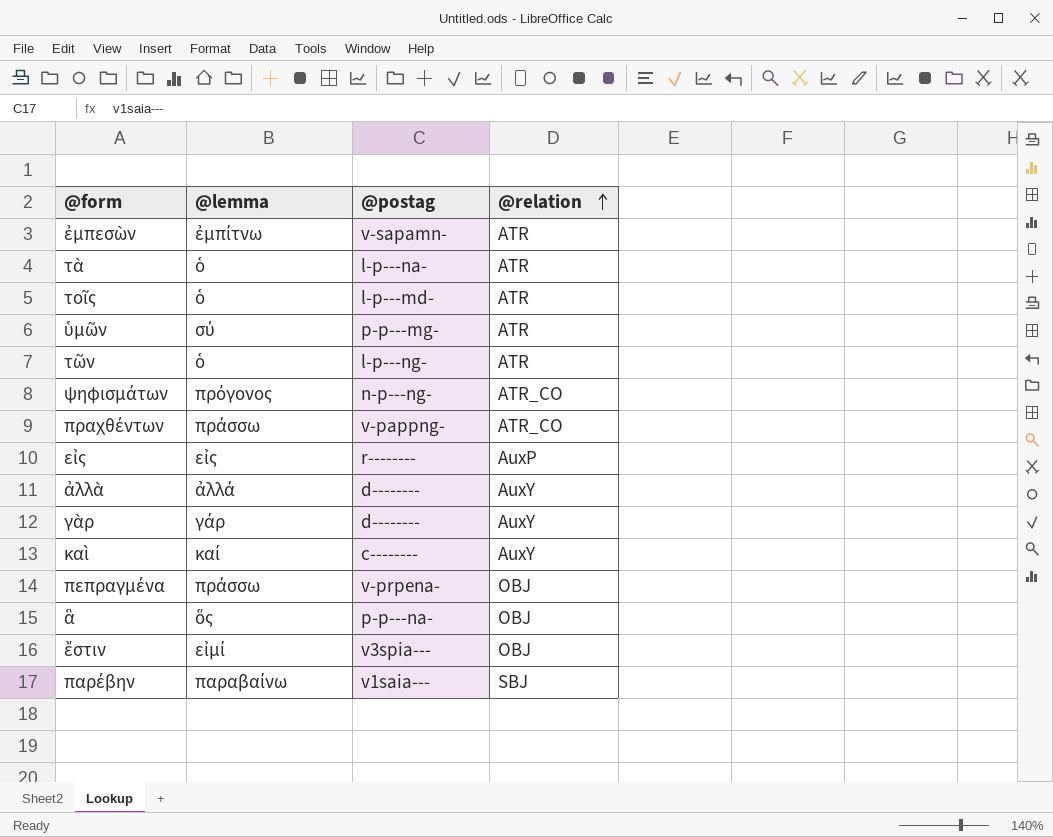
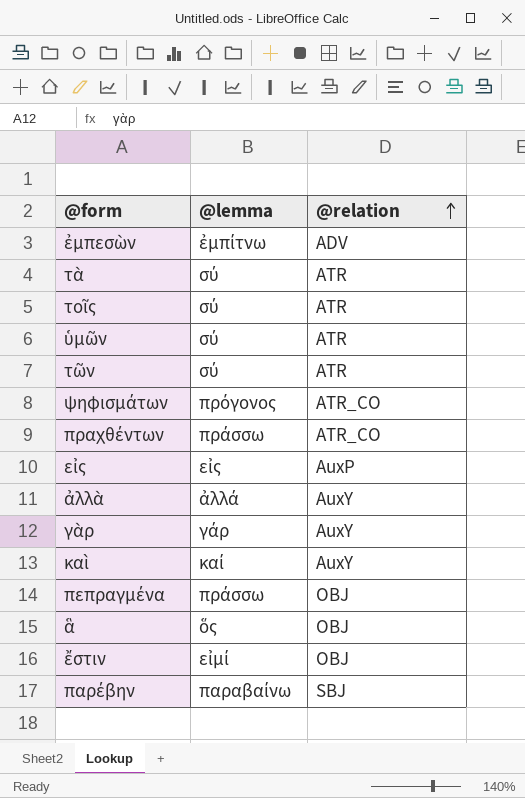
column @postag | position: 3 -> none
ἐμπεσὼν | @relation: ATR -> ADV
τὰ | @lemma: ὁ -> σύ
τοῖς | @lemma: ὁ -> σύ
τῶν | @lemma: ὁ -> σύ

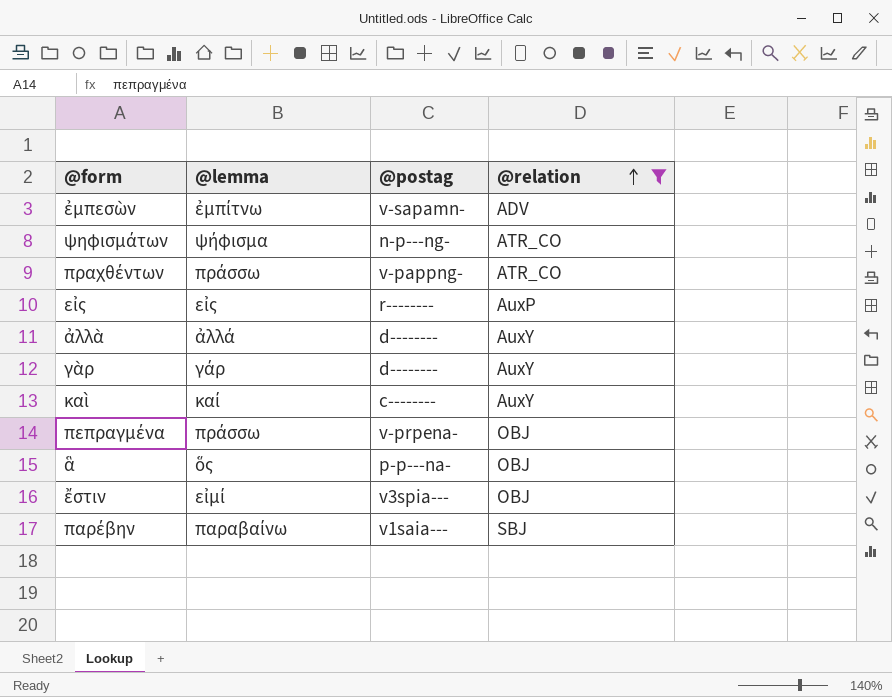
filter: none -> @relation != ATR
column @postag | position: none -> 3
ψηφισμάτων | @lemma: πρόγονος -> ψήφισμα

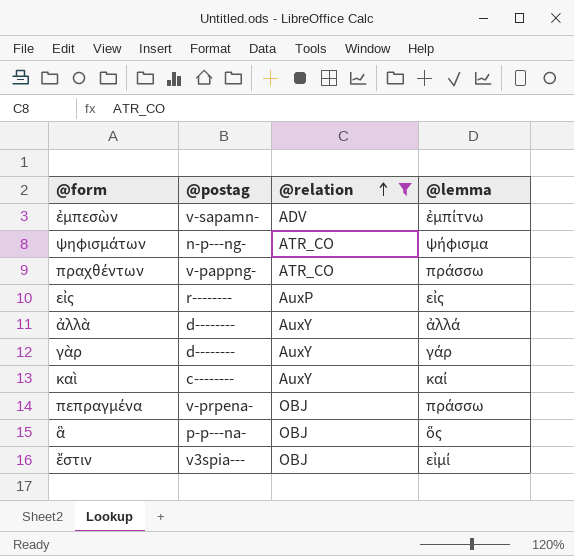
column @lemma | position: 2 -> 4
row παρέβην: παραβαίνω | v1saia--- | SBJ -> none

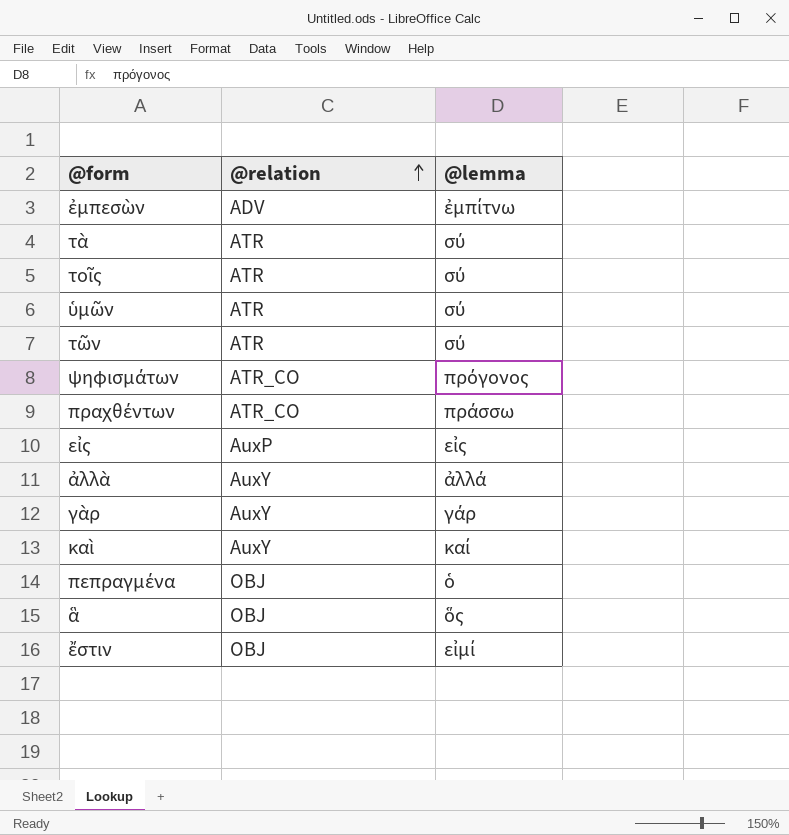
filter: @relation != ATR -> none
column @postag | position: 2 -> none
ψηφισμάτων | @lemma: ψήφισμα -> πρόγονος
πεπραγμένα | @lemma: πράσσω -> ὁ

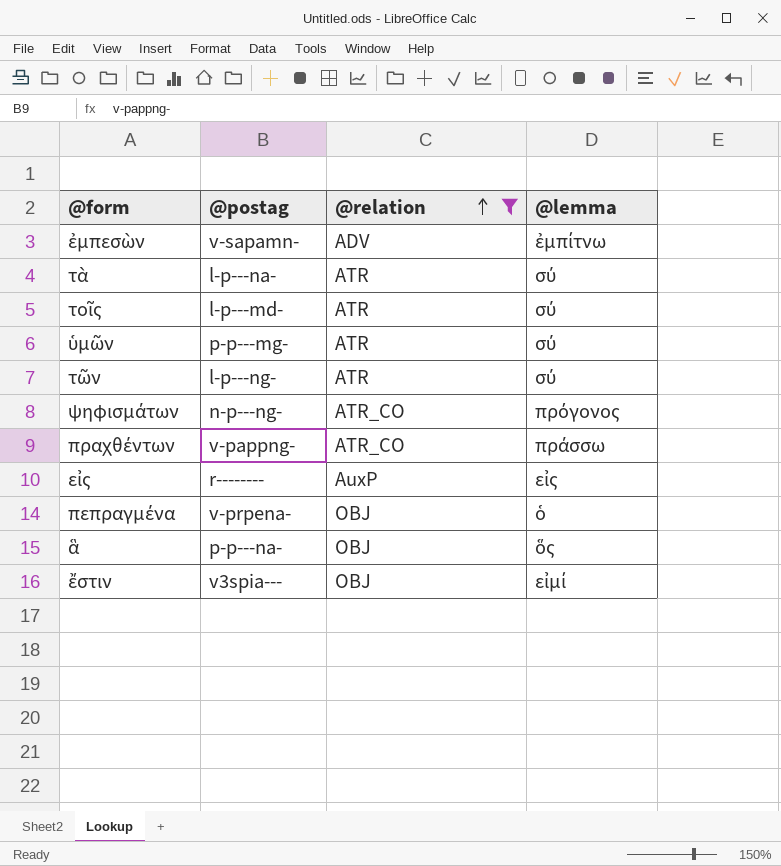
filter: none -> @relation != AuxY
column @postag | position: none -> 2

